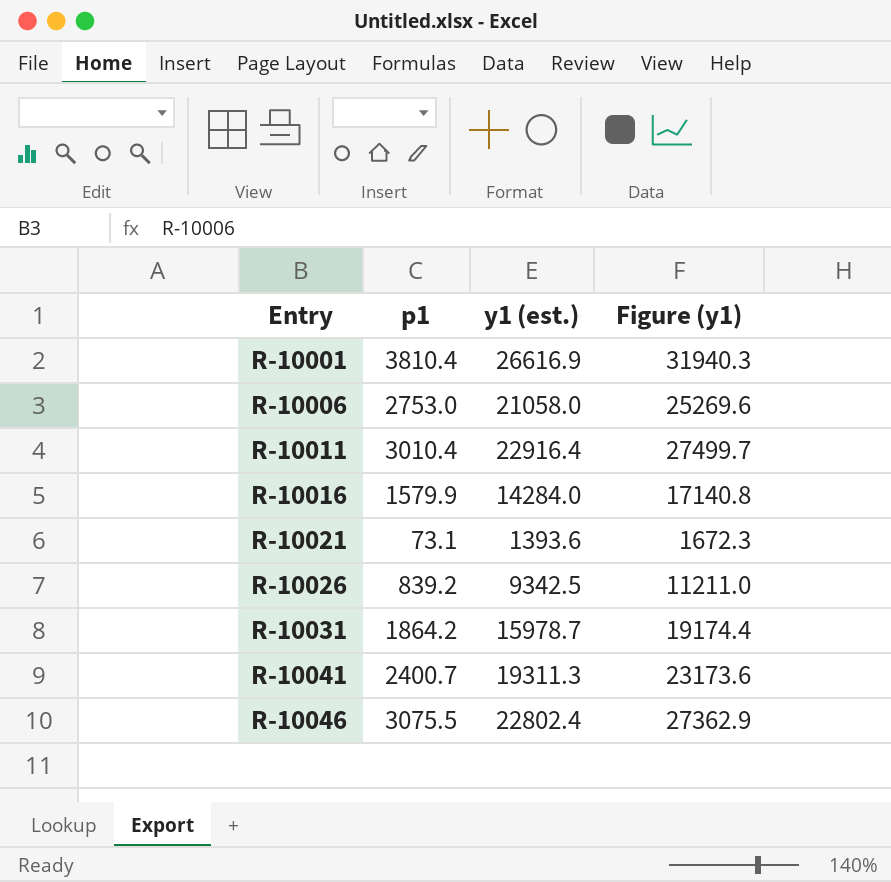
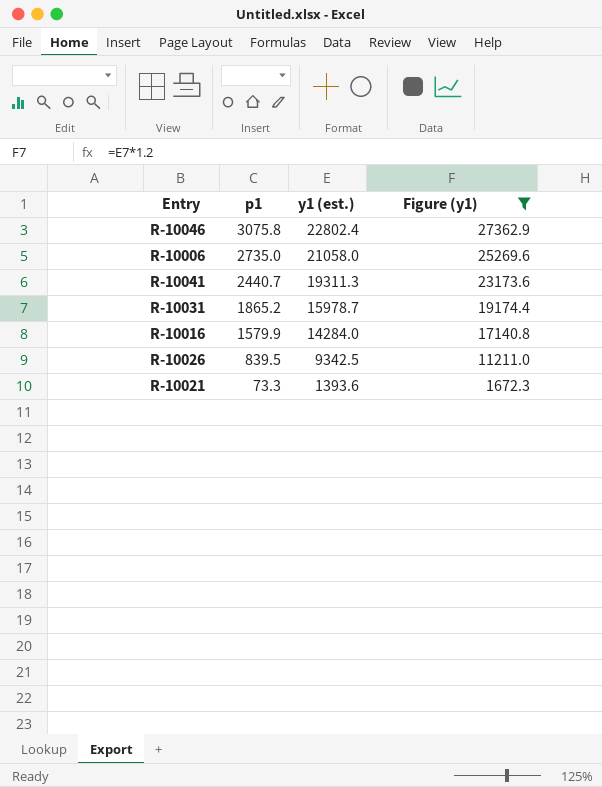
filter: none -> Figure (y1) <= 27362.9
row order: Entry ascending -> p1 descending
R-10046 | p1: 3075.5 -> 3075.8
R-10006 | p1: 2753.0 -> 2735.0
R-10041 | p1: 2400.7 -> 2440.7
R-10031 | p1: 1864.2 -> 1865.2
R-10026 | p1: 839.2 -> 839.5
R-10021 | p1: 73.1 -> 73.3

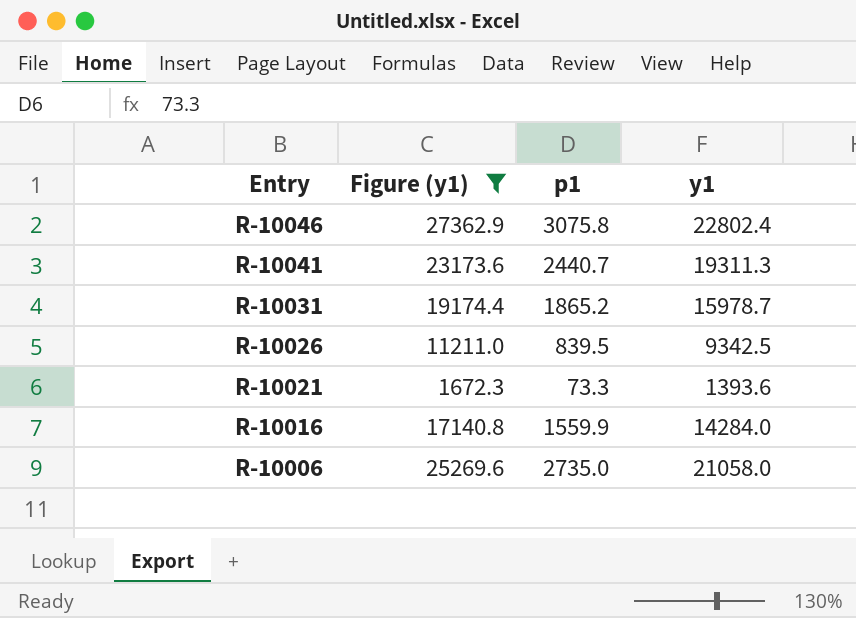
row order: p1 descending -> Entry descending
column Figure (y1) | position: 4 -> 2
column name: y1 (est.) -> y1
R-10016 | p1: 1579.9 -> 1559.9

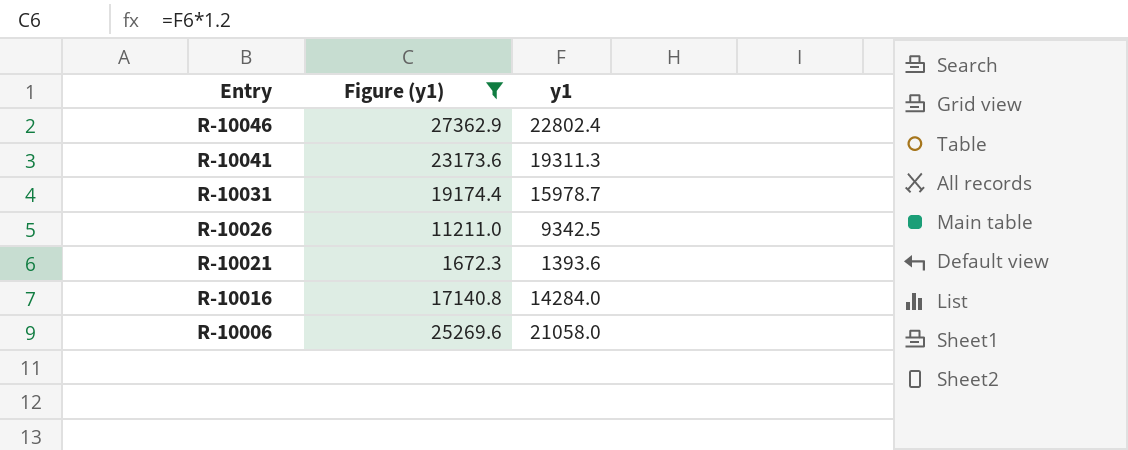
column p1 | position: 3 -> none

